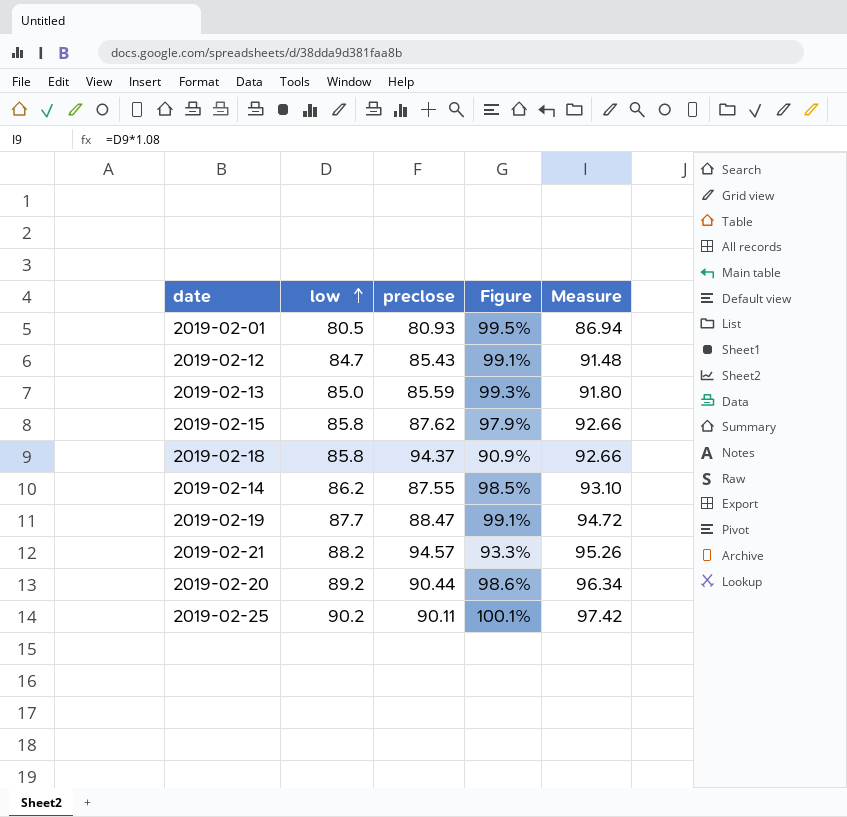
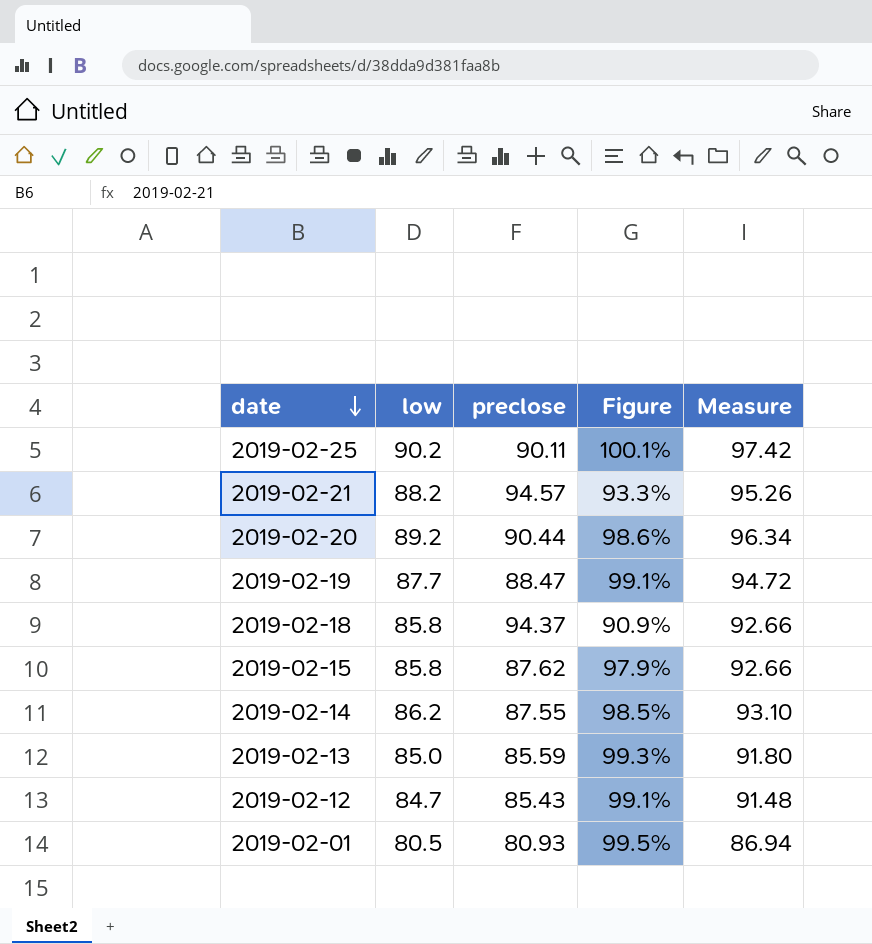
row order: low ascending -> date descending

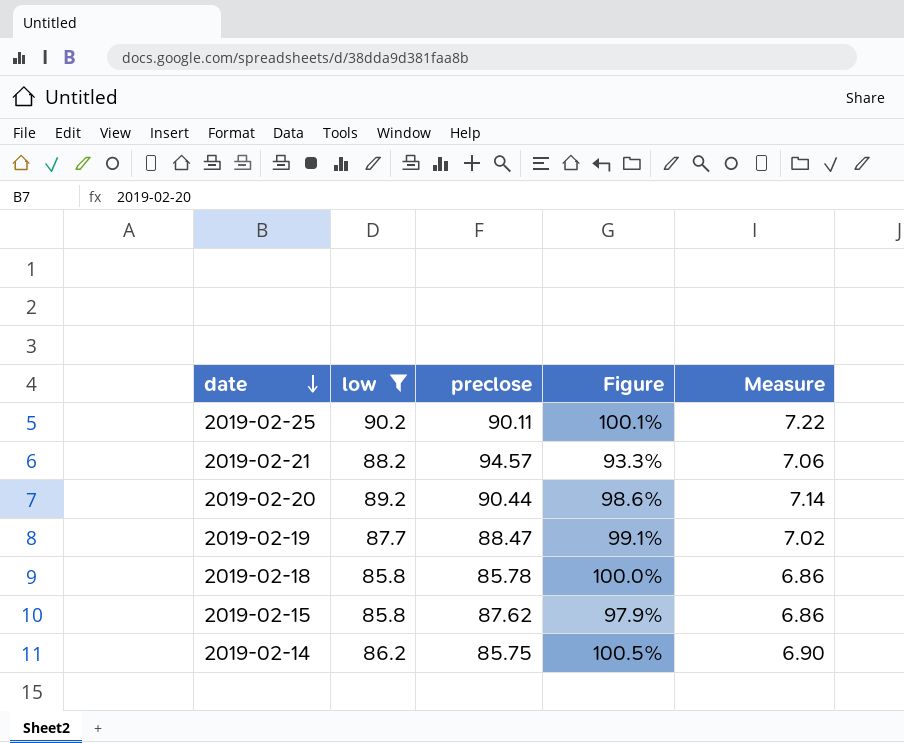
filter: none -> low >= 85.8
column Measure | formula: [low] * 1.08 -> [low] * 0.08
2019-02-18 | preclose: 94.37 -> 85.78
2019-02-18 | Figure: 90.9% -> 100.0%
2019-02-14 | preclose: 87.55 -> 85.75
2019-02-14 | Figure: 98.5% -> 100.5%

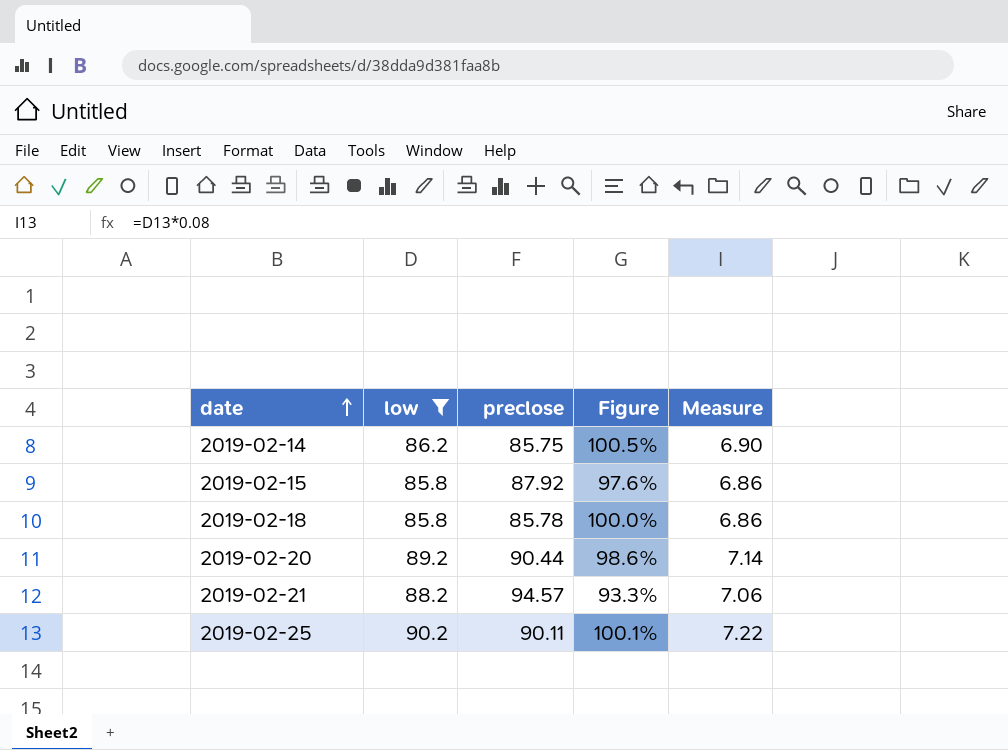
row order: date descending -> date ascending
row 2019-02-19: 87.7 | 88.47 | 99.1% | 7.02 -> none
2019-02-15 | preclose: 87.62 -> 87.92
2019-02-15 | Figure: 97.9% -> 97.6%

